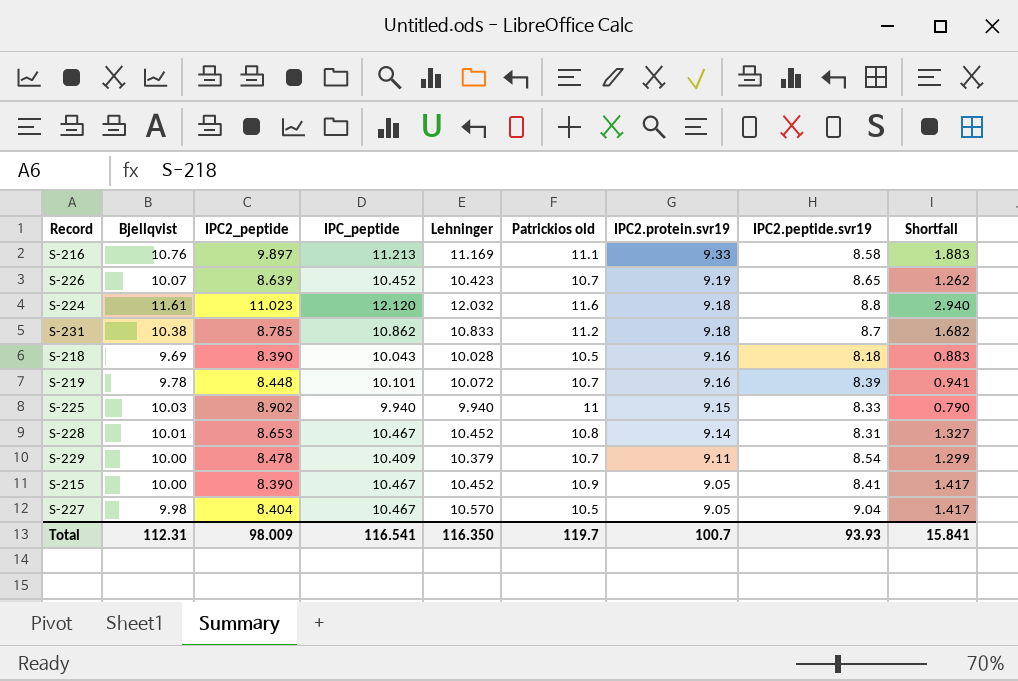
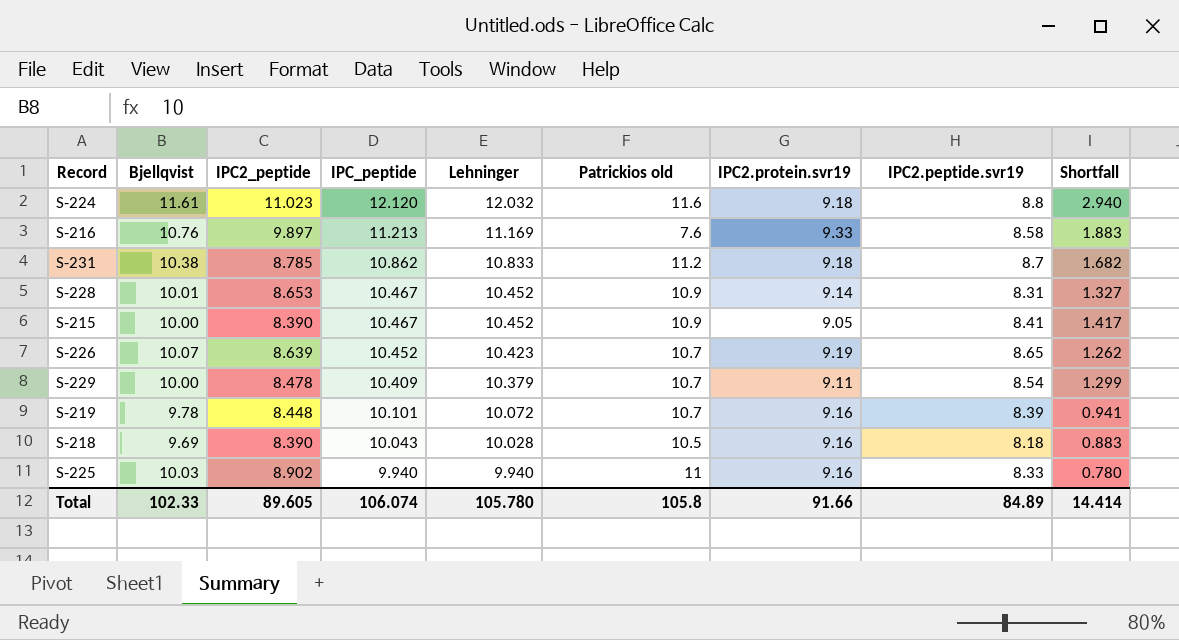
row order: IPC2.protein.svr19 descending -> IPC_peptide descending
row S-227: 9.98 | 8.404 | 10.467 | 10.570 | 10.5 | 9.05 | 9.04 | 1.417 -> none
S-216 | Patrickios old: 11.1 -> 7.6
S-228 | Patrickios old: 10.8 -> 10.9
S-225 | IPC2.protein.svr19: 9.15 -> 9.16
S-225 | Shortfall: 0.790 -> 0.780
Total | Bjellqvist: 112.31 -> 102.33
Total | IPC2_peptide: 98.009 -> 89.605
Total | IPC_peptide: 116.541 -> 106.074
Total | Lehninger: 116.350 -> 105.780
Total | Patrickios old: 119.7 -> 105.8
Total | IPC2.protein.svr19: 100.7 -> 91.66
Total | IPC2.peptide.svr19: 93.93 -> 84.89
Total | Shortfall: 15.841 -> 14.414

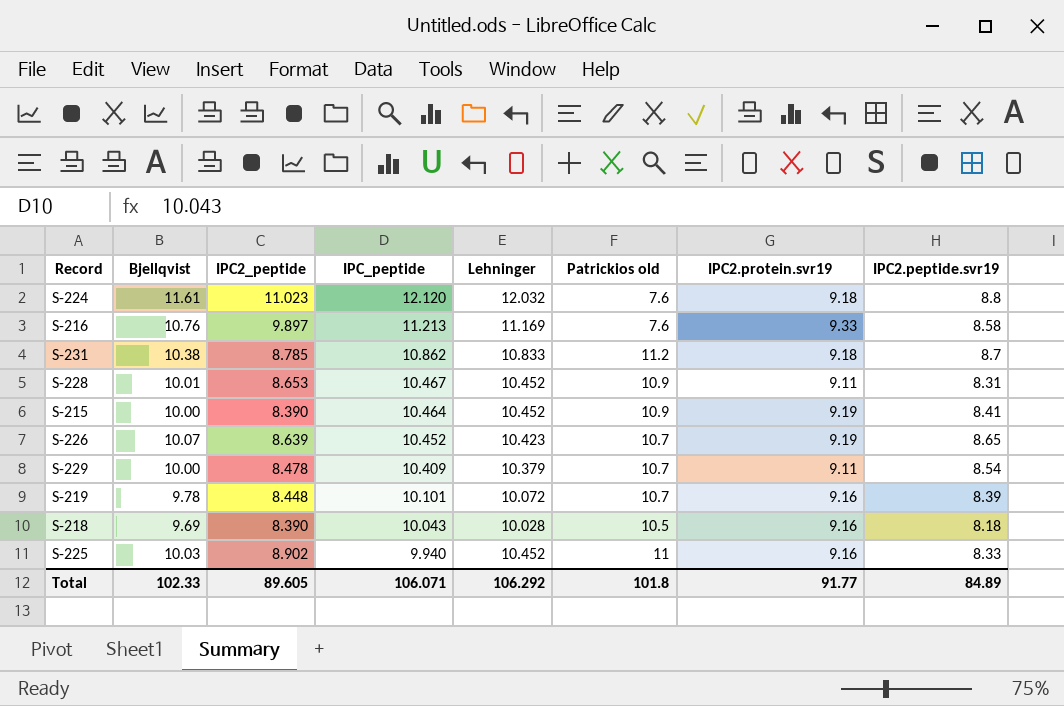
column Shortfall | formula: [IPC_peptide] - [IPC2.protein.svr19] -> none
S-224 | Patrickios old: 11.6 -> 7.6
S-228 | IPC2.protein.svr19: 9.14 -> 9.11
S-215 | IPC_peptide: 10.467 -> 10.464
S-215 | IPC2.protein.svr19: 9.05 -> 9.19
S-225 | Lehninger: 9.940 -> 10.452
Total | IPC_peptide: 106.074 -> 106.071
Total | Lehninger: 105.780 -> 106.292
Total | Patrickios old: 105.8 -> 101.8
Total | IPC2.protein.svr19: 91.66 -> 91.77

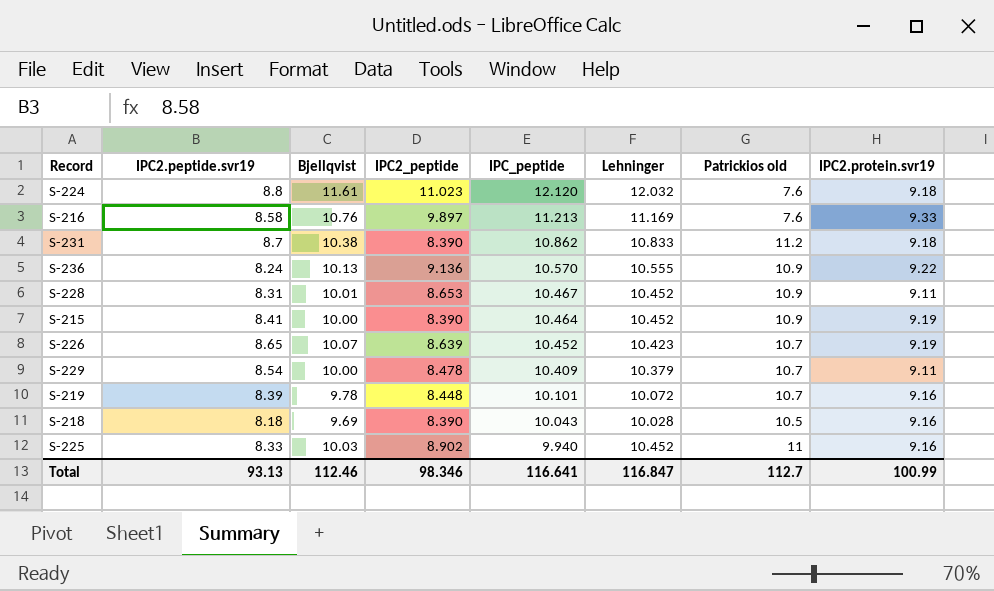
column IPC2.peptide.svr19 | position: 8 -> 2
S-231 | IPC2_peptide: 8.785 -> 8.390
row S-236: none -> 8.24 | 10.13 | 9.136 | 10.570 | 10.555 | 10.9 | 9.22
Total | IPC2.peptide.svr19: 84.89 -> 93.13
Total | Bjellqvist: 102.33 -> 112.46
Total | IPC2_peptide: 89.605 -> 98.346
Total | IPC_peptide: 106.071 -> 116.641
Total | Lehninger: 106.292 -> 116.847
Total | Patrickios old: 101.8 -> 112.7
Total | IPC2.protein.svr19: 91.77 -> 100.99

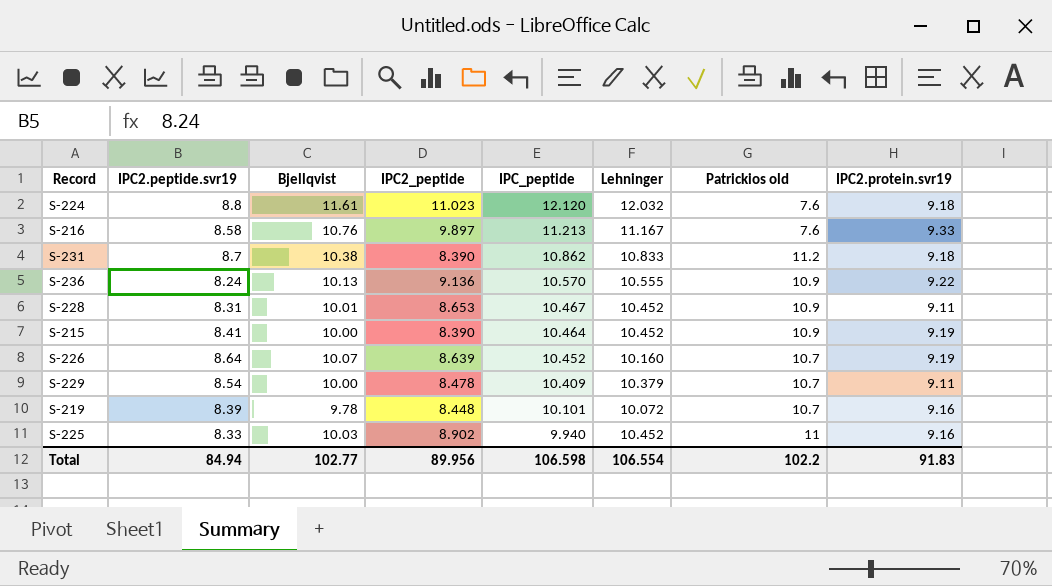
row S-218: 8.18 | 9.69 | 8.390 | 10.043 | 10.028 | 10.5 | 9.16 -> none
S-216 | Lehninger: 11.169 -> 11.167
S-226 | IPC2.peptide.svr19: 8.65 -> 8.64
S-226 | Lehninger: 10.423 -> 10.160
Total | IPC2.peptide.svr19: 93.13 -> 84.94
Total | Bjellqvist: 112.46 -> 102.77
Total | IPC2_peptide: 98.346 -> 89.956
Total | IPC_peptide: 116.641 -> 106.598
Total | Lehninger: 116.847 -> 106.554
Total | Patrickios old: 112.7 -> 102.2
Total | IPC2.protein.svr19: 100.99 -> 91.83

